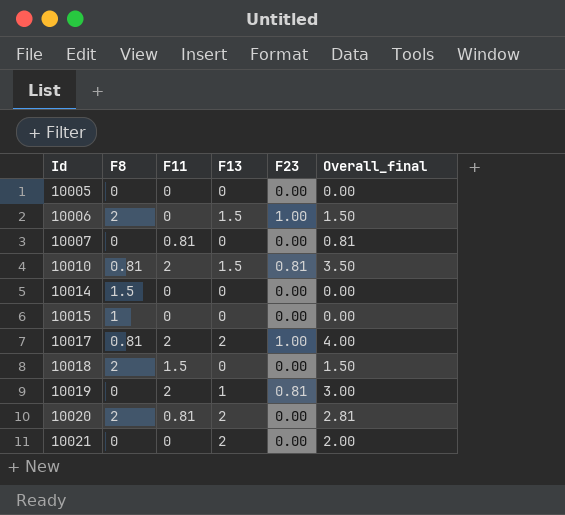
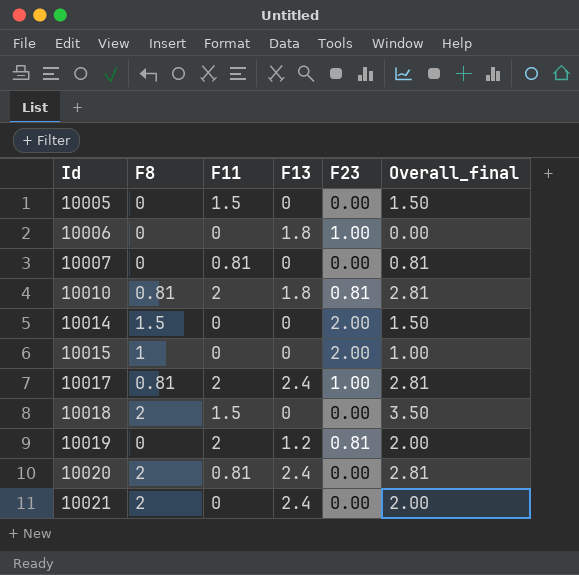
column Overall_final | formula: [F11] + [F13] -> [F8] + [F11]
10005 | F11: 0 -> 1.5
10006 | F8: 2 -> 0
10006 | F13: 1.5 -> 1.8
10010 | F13: 1.5 -> 1.8
10014 | F23: 0.00 -> 2.00
10015 | F23: 0.00 -> 2.00
10017 | F13: 2 -> 2.4
10019 | F13: 1 -> 1.2
10020 | F13: 2 -> 2.4
10021 | F8: 0 -> 2
10021 | F13: 2 -> 2.4

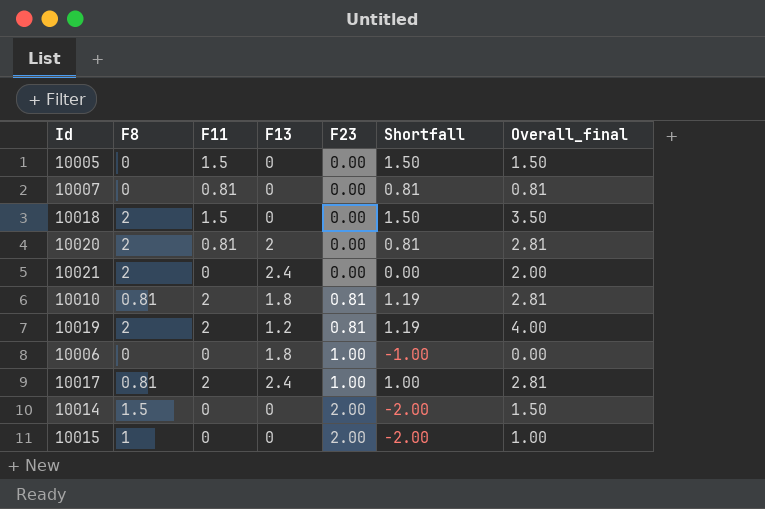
row order: Id ascending -> F23 ascending
column Shortfall | formula: none -> [F11] - [F23]
10020 | F13: 2.4 -> 2
10019 | F8: 0 -> 2
10019 | Overall_final: 2.00 -> 4.00

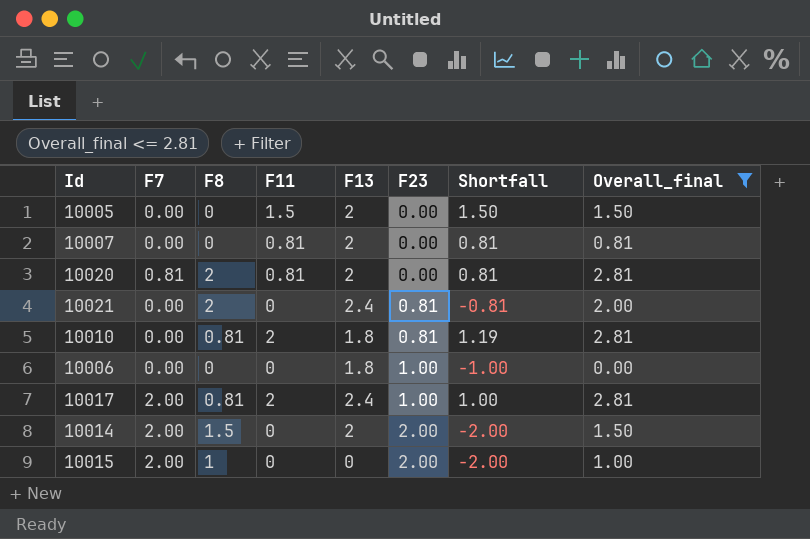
filter: none -> Overall_final <= 2.81
column F7 | position: none -> 2
10005 | F13: 0 -> 2
10007 | F13: 0 -> 2
10021 | F23: 0.00 -> 0.81
10021 | Shortfall: 0.00 -> -0.81
10014 | F13: 0 -> 2

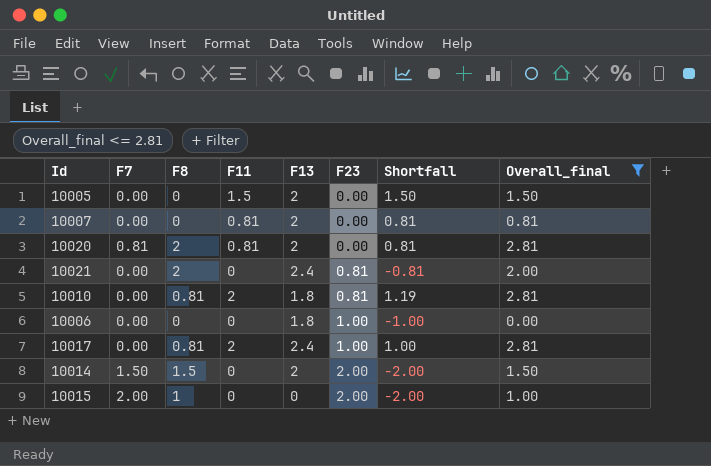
10017 | F7: 2.00 -> 0.00
10014 | F7: 2.00 -> 1.50

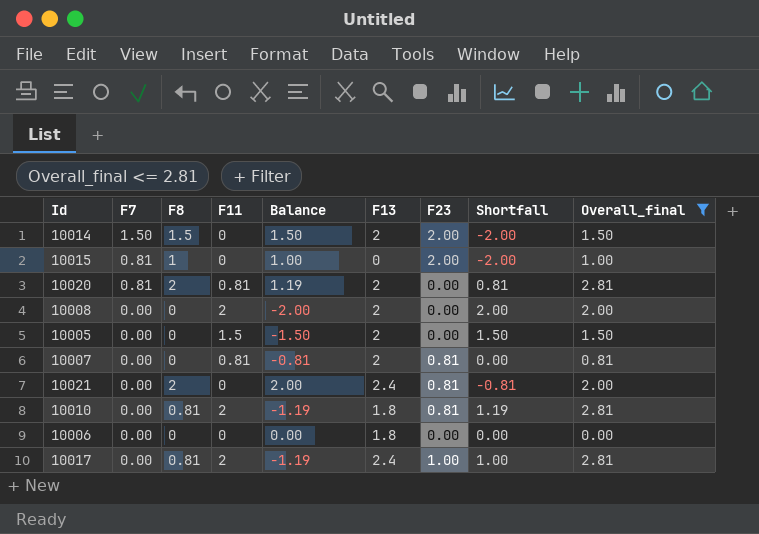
row order: F23 ascending -> F7 descending
column Balance | formula: none -> [F8] - [F11]
10015 | F7: 2.00 -> 0.81
row 10008: none -> 0.00 | 0 | 2 | -2.00 | 2 | 0.00 | 2.00 | 2.00
10007 | F23: 0.00 -> 0.81
10007 | Shortfall: 0.81 -> 0.00
10006 | F23: 1.00 -> 0.00
10006 | Shortfall: -1.00 -> 0.00

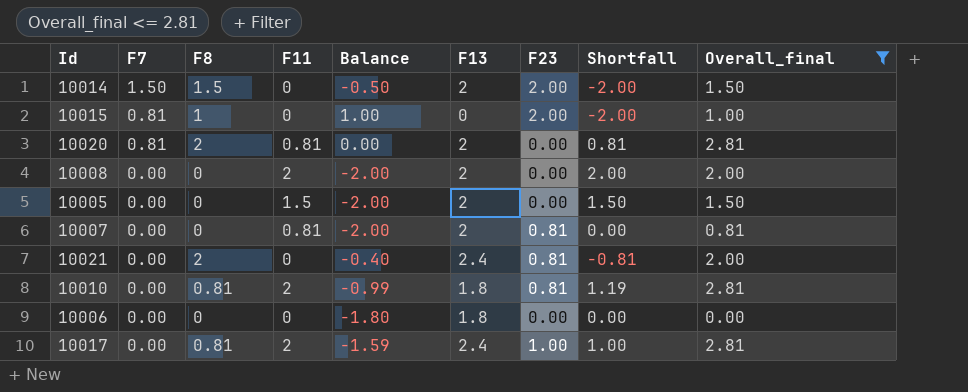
column Balance | formula: [F8] - [F11] -> [F8] - [F13]

